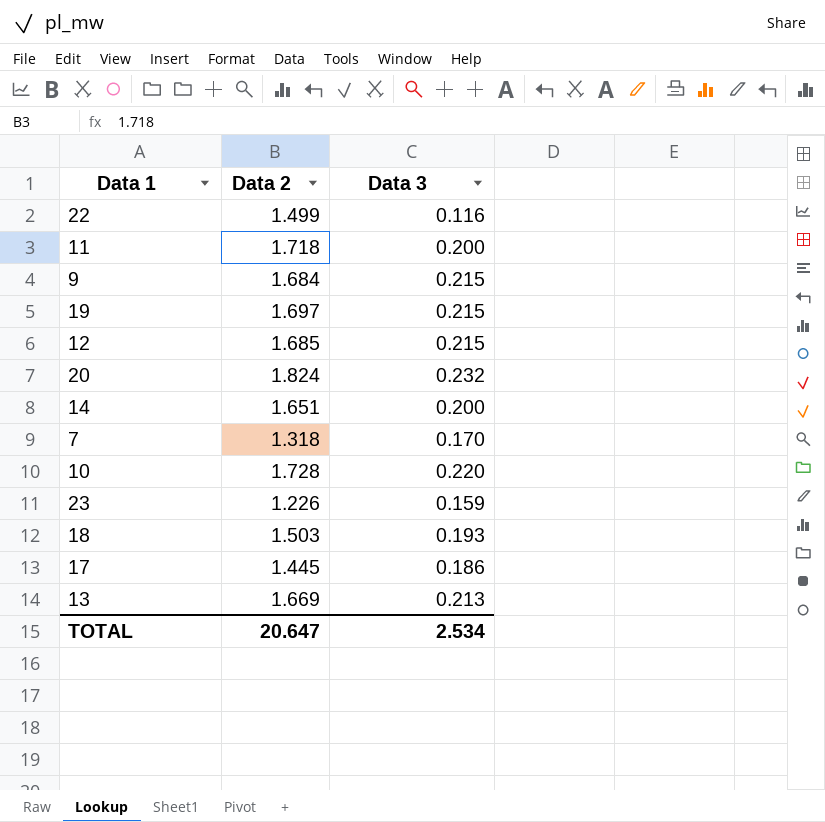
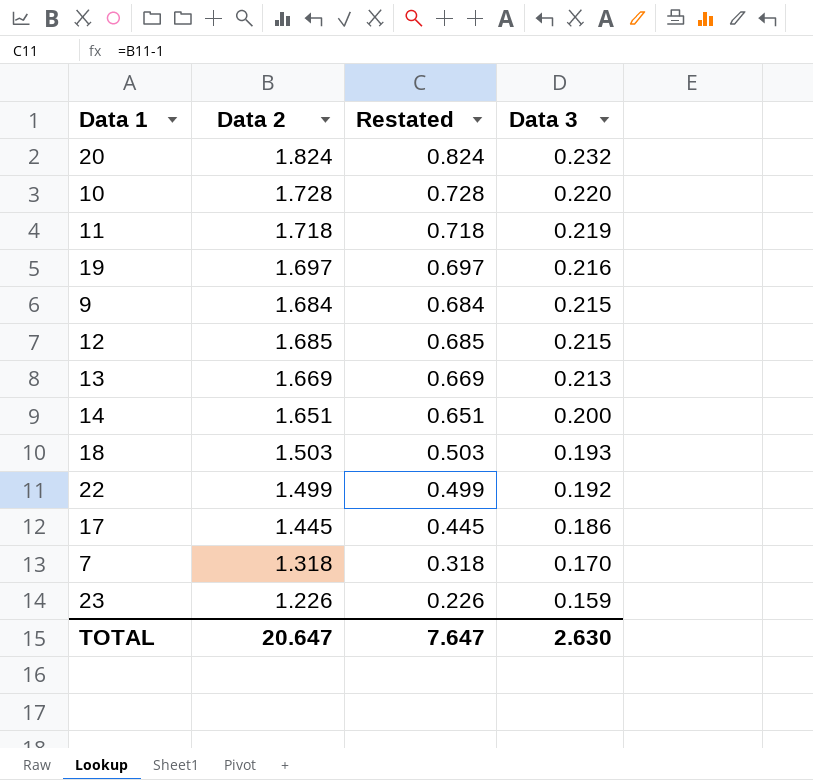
row order: none -> Data 3 descending
column Restated | formula: none -> [Data 2] - 1
11 | Data 3: 0.200 -> 0.219
19 | Data 3: 0.215 -> 0.216
22 | Data 3: 0.116 -> 0.192
TOTAL | Data 3: 2.534 -> 2.630

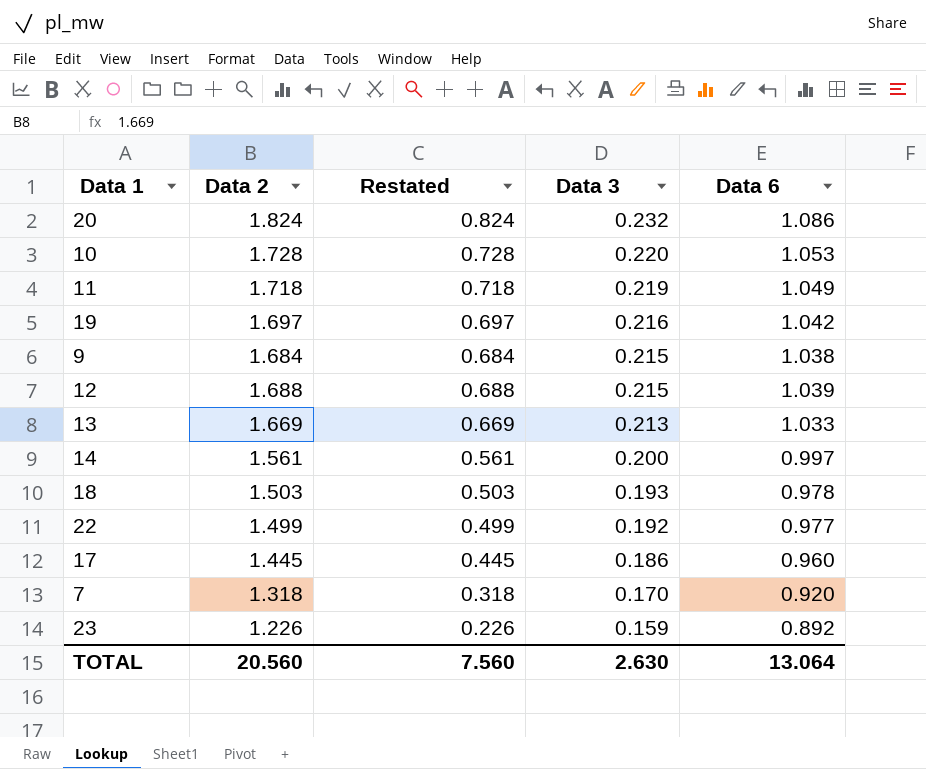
column Data 6 | position: none -> 5
12 | Data 2: 1.685 -> 1.688
12 | Restated: 0.685 -> 0.688
14 | Data 2: 1.651 -> 1.561
14 | Restated: 0.651 -> 0.561
TOTAL | Data 2: 20.647 -> 20.560
TOTAL | Restated: 7.647 -> 7.560

